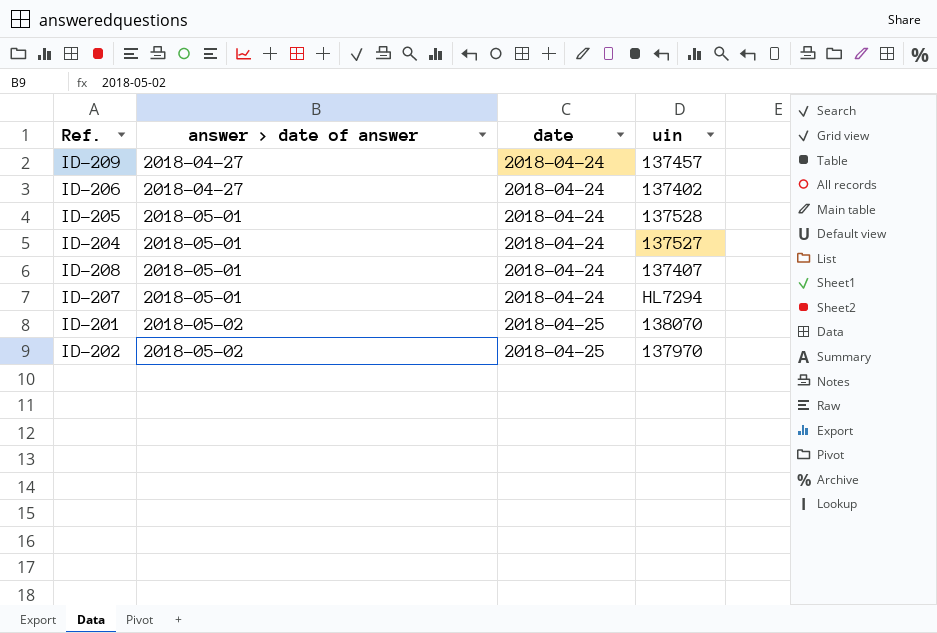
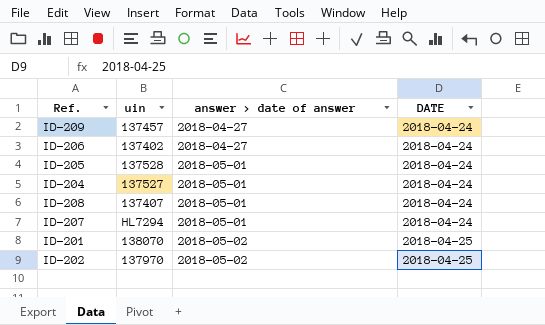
column uin | position: 4 -> 2
column name: date -> DATE

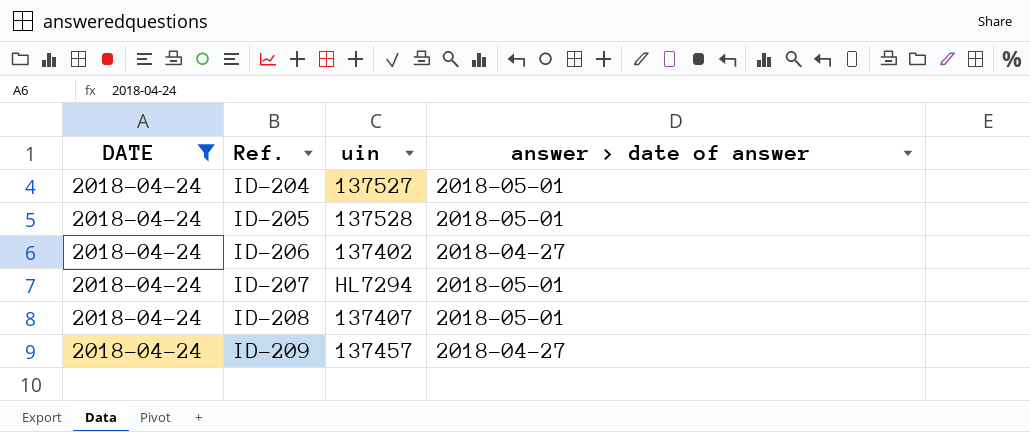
filter: none -> DATE = 2018-04-24
row order: answer > date of answer ascending -> Ref. ascending
column DATE | position: 4 -> 1

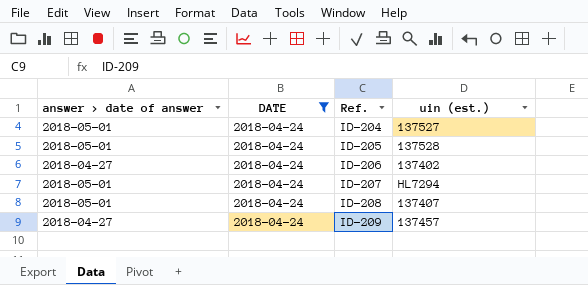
column answer > date of answer | position: 4 -> 1
column name: uin -> uin (est.)

